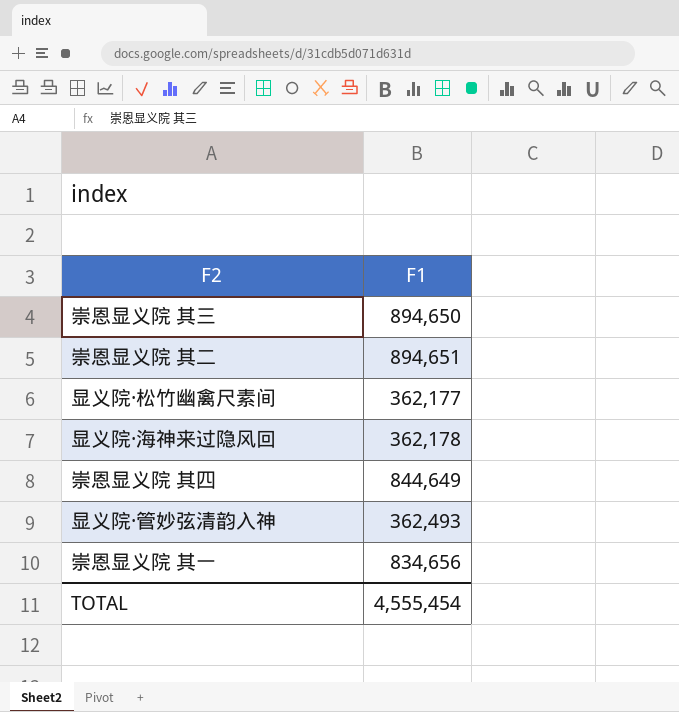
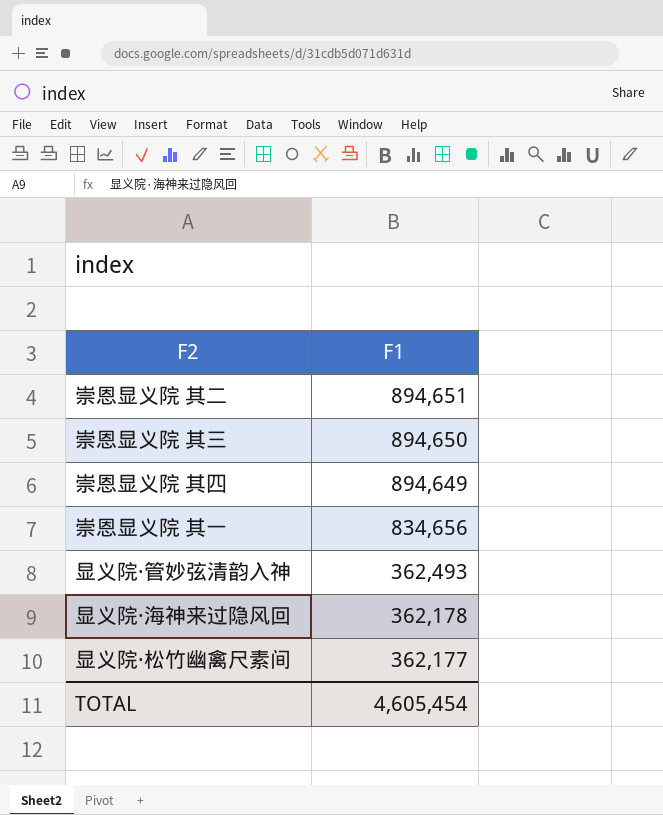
row order: none -> F1 descending
崇恩显义院 其四 | F1: 844,649 -> 894,649
TOTAL | F1: 4,555,454 -> 4,605,454

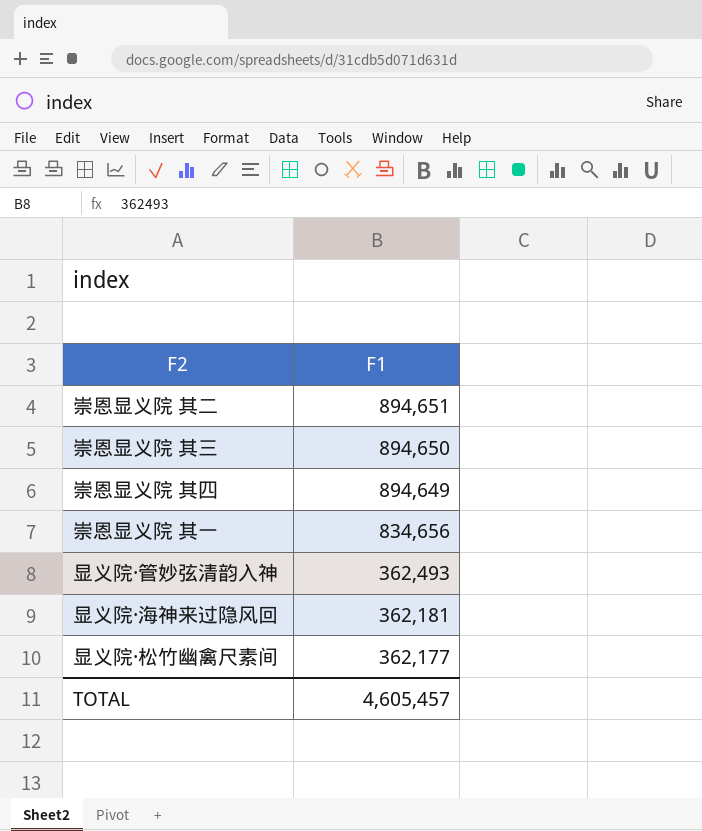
显义院·海神来过隐风回 | F1: 362,178 -> 362,181
TOTAL | F1: 4,605,454 -> 4,605,457

